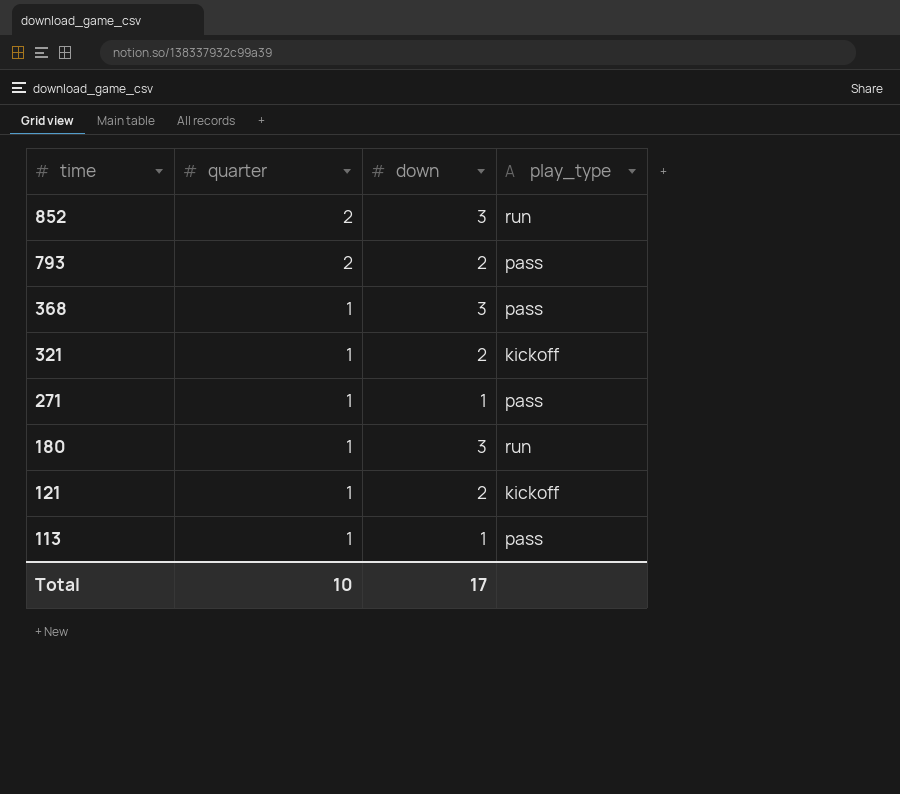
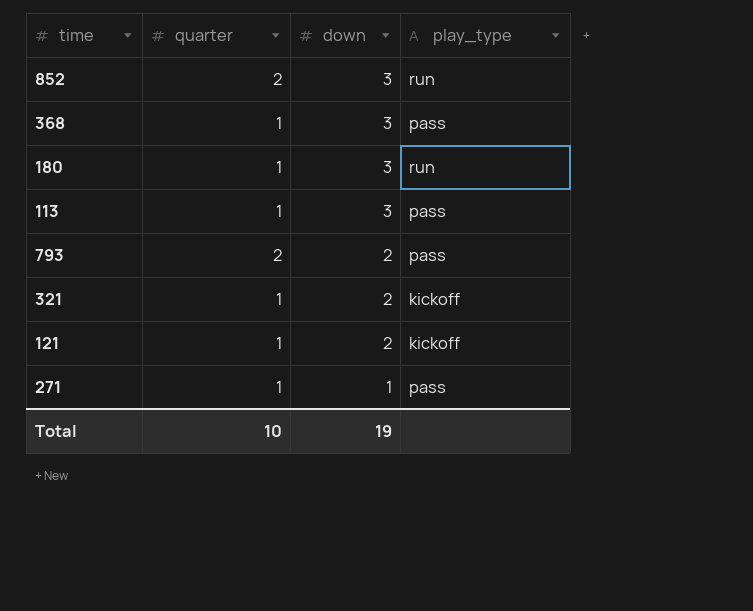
row order: time descending -> down descending
113 | down: 1 -> 3
Total | down: 17 -> 19

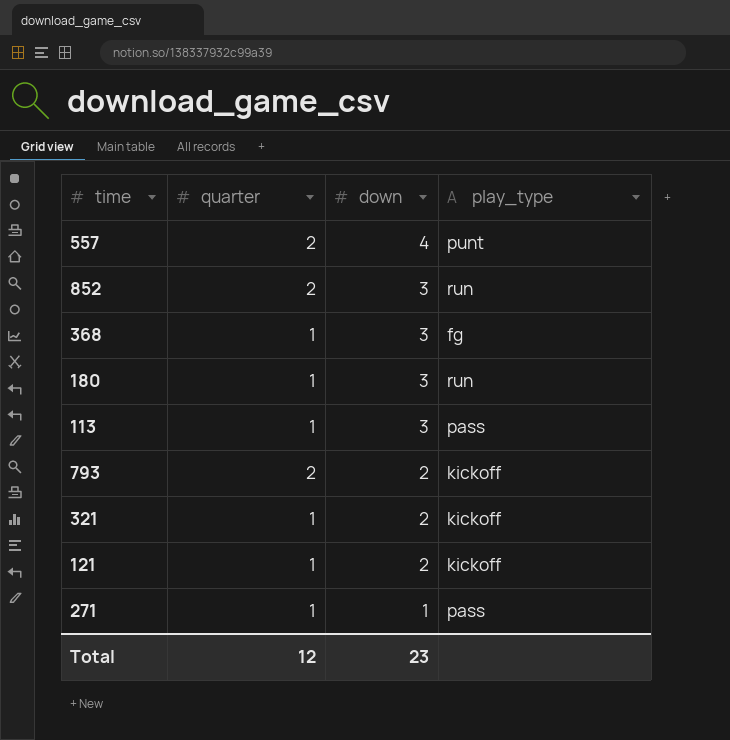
row 557: none -> 2 | 4 | punt
368 | play_type: pass -> fg
793 | play_type: pass -> kickoff
Total | quarter: 10 -> 12
Total | down: 19 -> 23

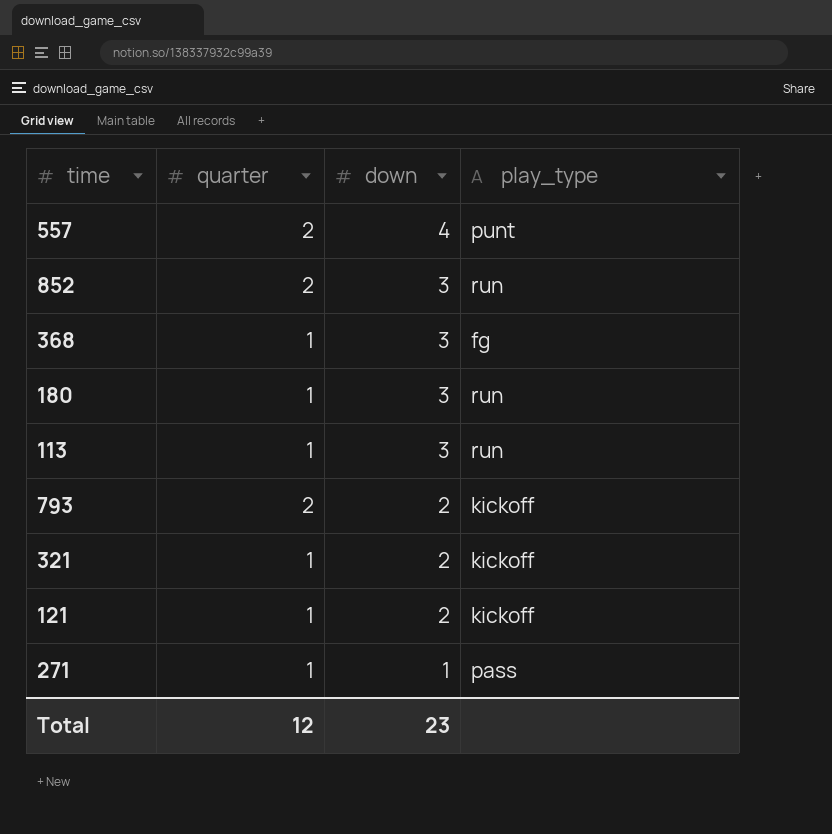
113 | play_type: pass -> run

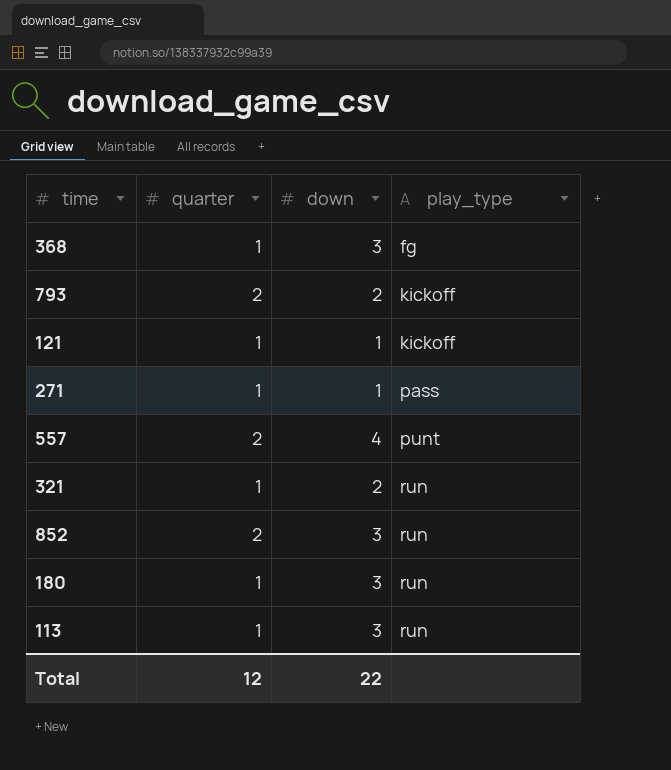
row order: down descending -> play_type ascending
121 | down: 2 -> 1
321 | play_type: kickoff -> run
Total | down: 23 -> 22

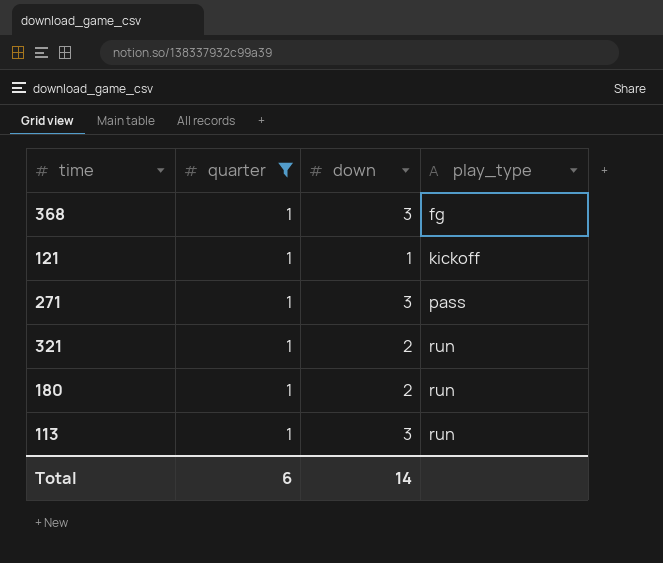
filter: none -> quarter = 1
271 | down: 1 -> 3
180 | down: 3 -> 2
Total | quarter: 12 -> 6
Total | down: 22 -> 14

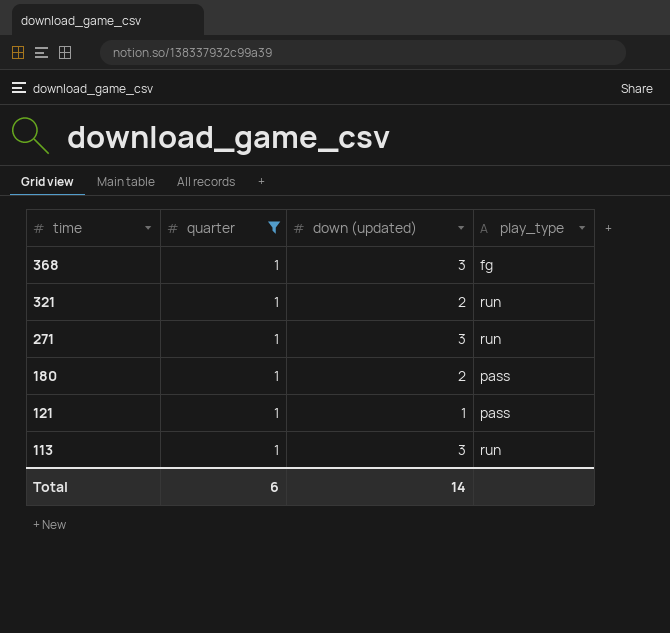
row order: play_type ascending -> time descending
column name: down -> down (updated)
271 | play_type: pass -> run
180 | play_type: run -> pass
121 | play_type: kickoff -> pass

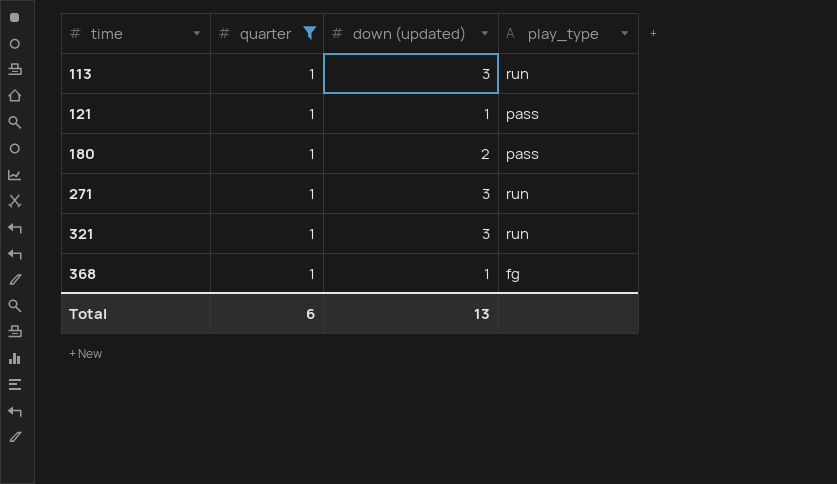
row order: time descending -> time ascending
321 | down (updated): 2 -> 3
368 | down (updated): 3 -> 1
Total | down (updated): 14 -> 13

